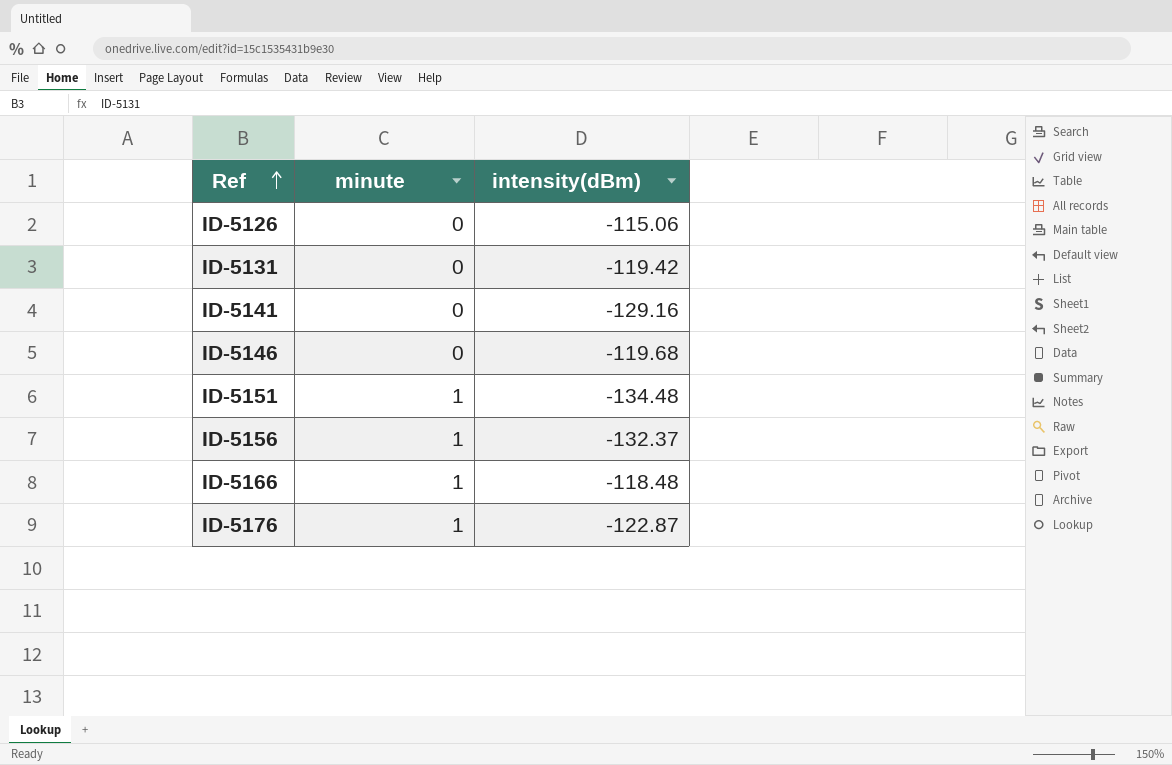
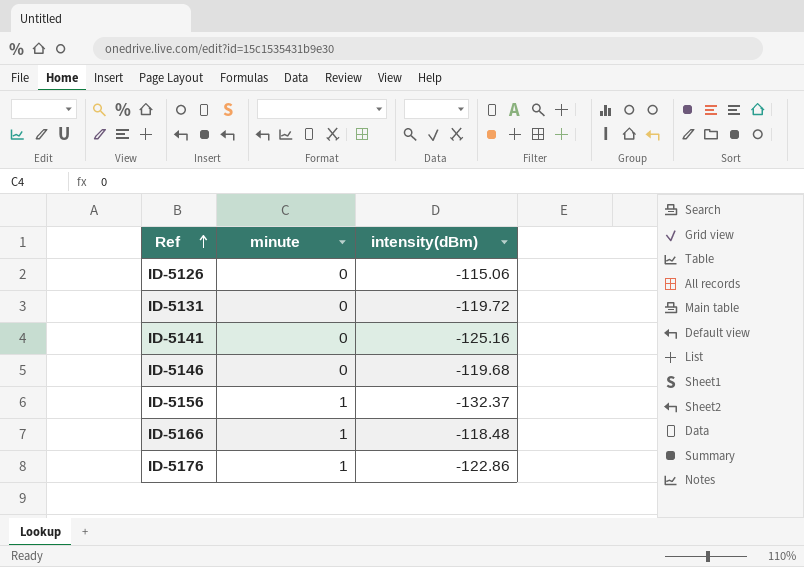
row ID-5151: 1 | -134.48 -> none
ID-5131 | intensity(dBm): -119.42 -> -119.72
ID-5141 | intensity(dBm): -129.16 -> -125.16
ID-5176 | intensity(dBm): -122.87 -> -122.86

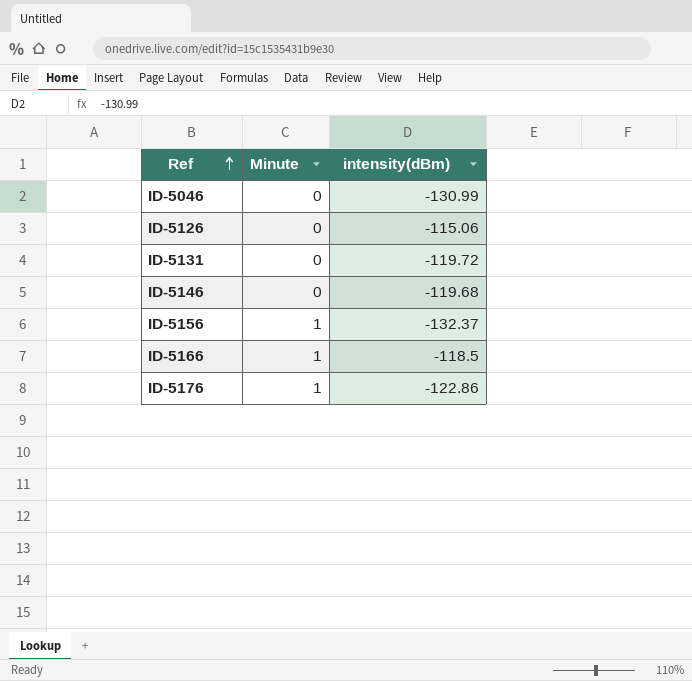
column name: minute -> Minute
row ID-5141: 0 | -125.16 -> none
row ID-5046: none -> 0 | -130.99
ID-5166 | intensity(dBm): -118.48 -> -118.5

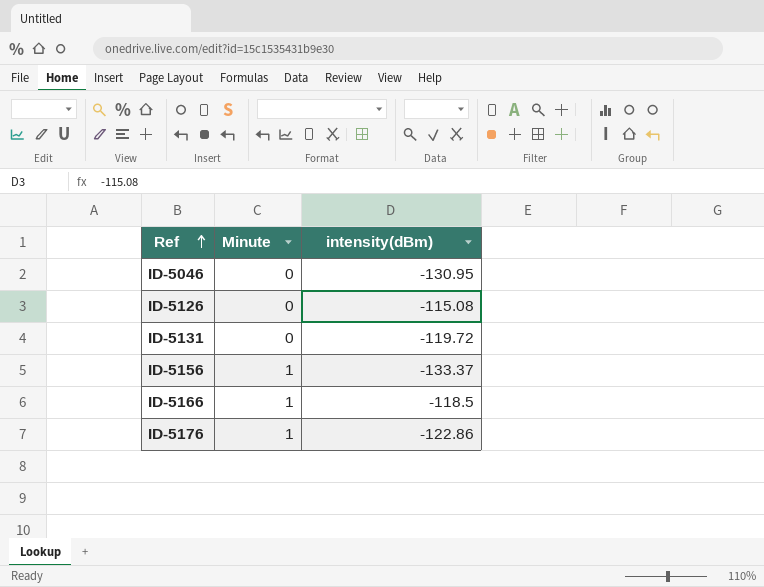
row ID-5146: 0 | -119.68 -> none
ID-5046 | intensity(dBm): -130.99 -> -130.95
ID-5126 | intensity(dBm): -115.06 -> -115.08
ID-5156 | intensity(dBm): -132.37 -> -133.37

